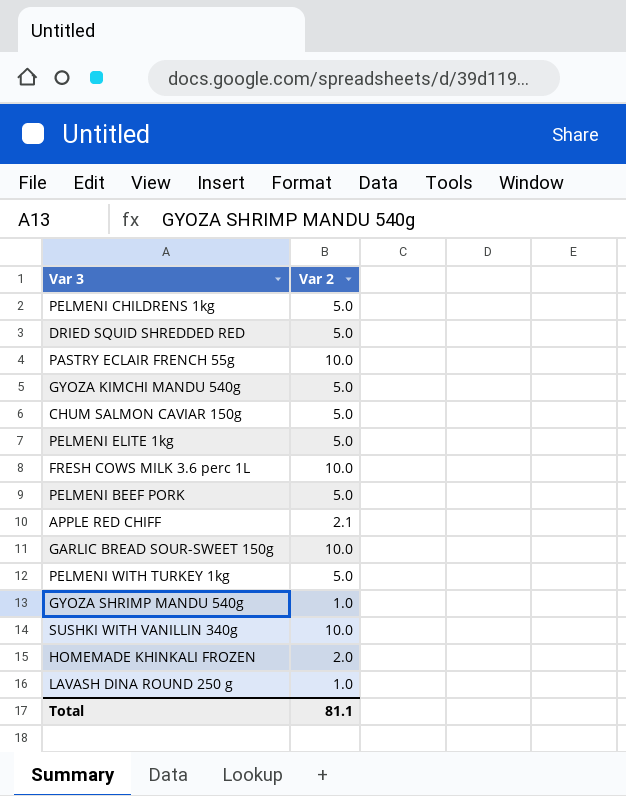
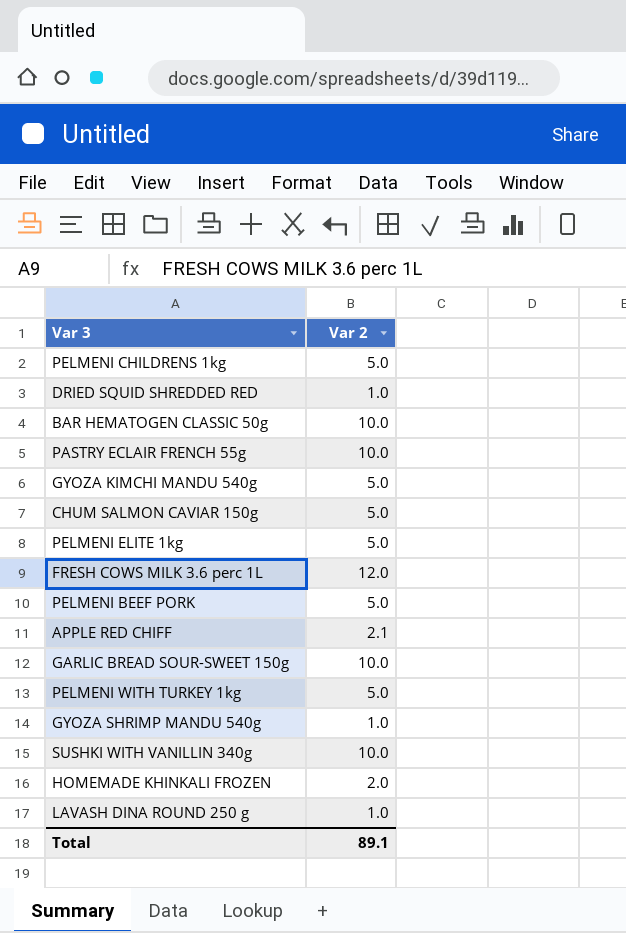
DRIED SQUID SHREDDED RED | Var 2: 5.0 -> 1.0
row BAR HEMATOGEN CLASSIC 50g: none -> 10.0
FRESH COWS MILK 3.6 perc 1L | Var 2: 10.0 -> 12.0
Total | Var 2: 81.1 -> 89.1

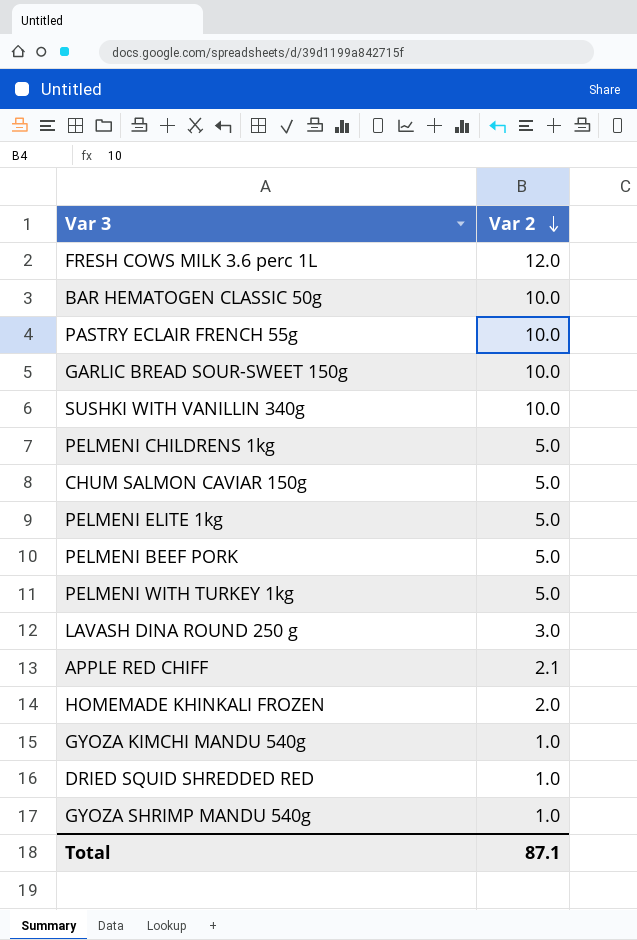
row order: none -> Var 2 descending
LAVASH DINA ROUND 250 g | Var 2: 1.0 -> 3.0
GYOZA KIMCHI MANDU 540g | Var 2: 5.0 -> 1.0
Total | Var 2: 89.1 -> 87.1

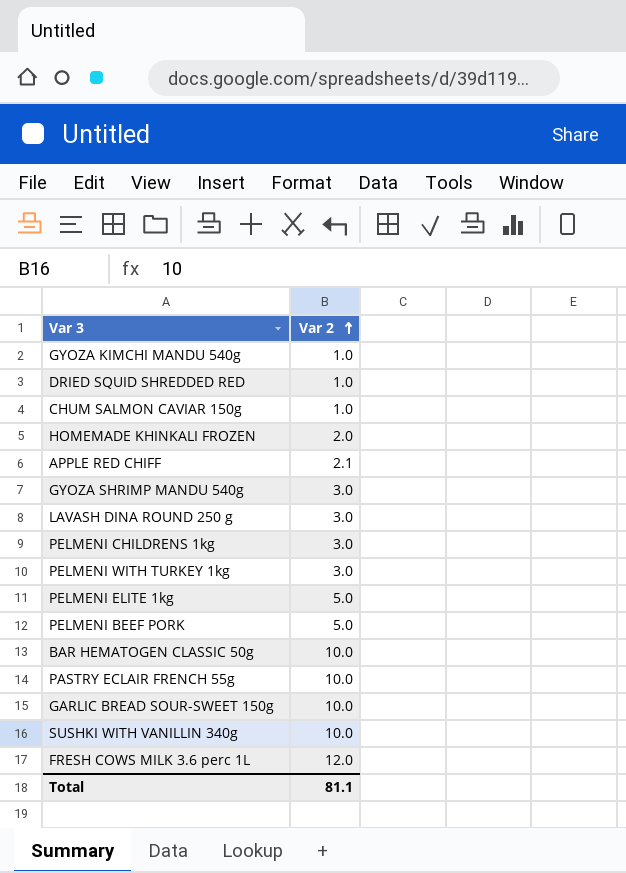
row order: Var 2 descending -> Var 2 ascending
CHUM SALMON CAVIAR 150g | Var 2: 5.0 -> 1.0
GYOZA SHRIMP MANDU 540g | Var 2: 1.0 -> 3.0
PELMENI CHILDRENS 1kg | Var 2: 5.0 -> 3.0
PELMENI WITH TURKEY 1kg | Var 2: 5.0 -> 3.0
Total | Var 2: 87.1 -> 81.1

